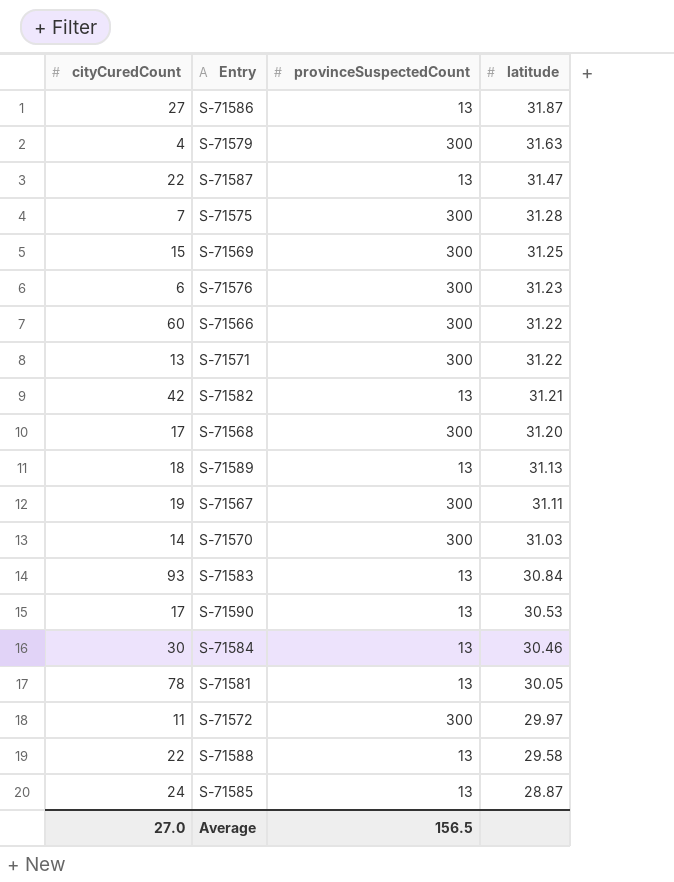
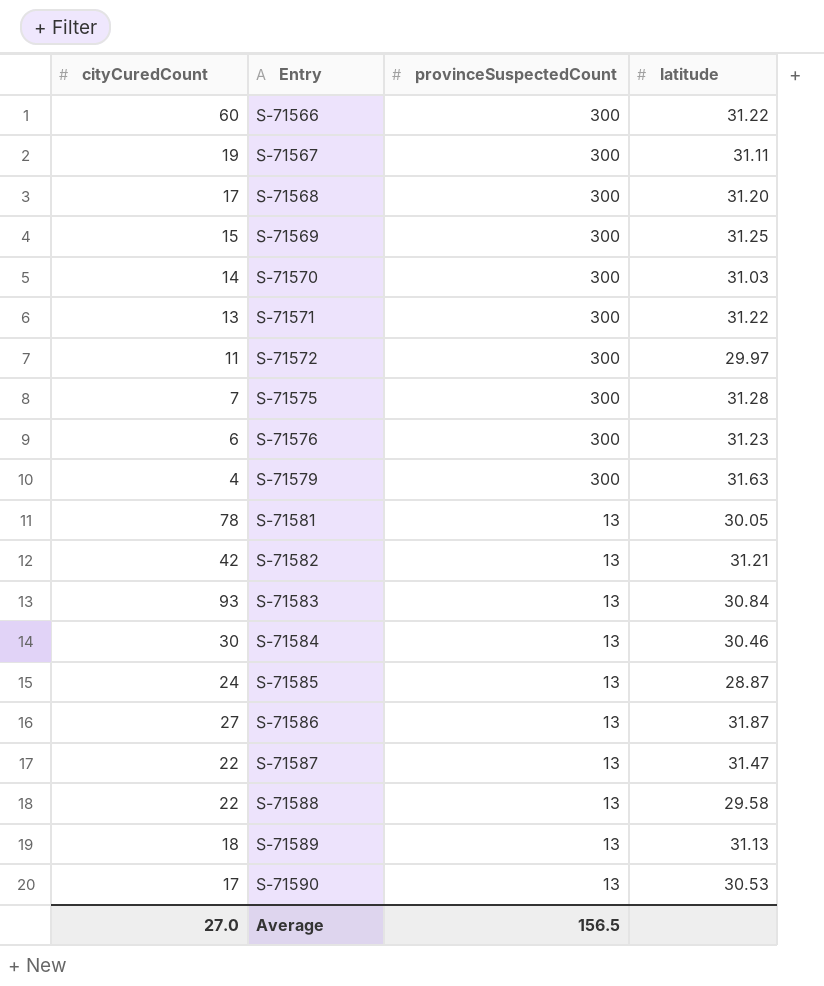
row order: latitude descending -> Entry ascending

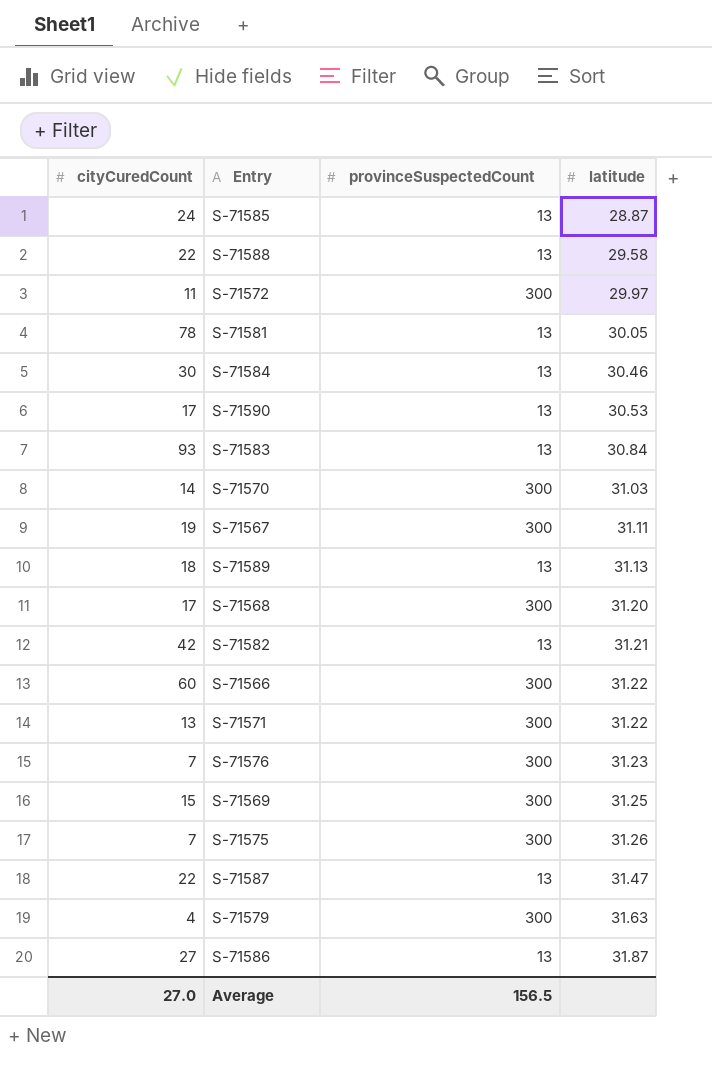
row order: Entry ascending -> latitude ascending
S-71576 | cityCuredCount: 6 -> 7
S-71575 | latitude: 31.28 -> 31.26

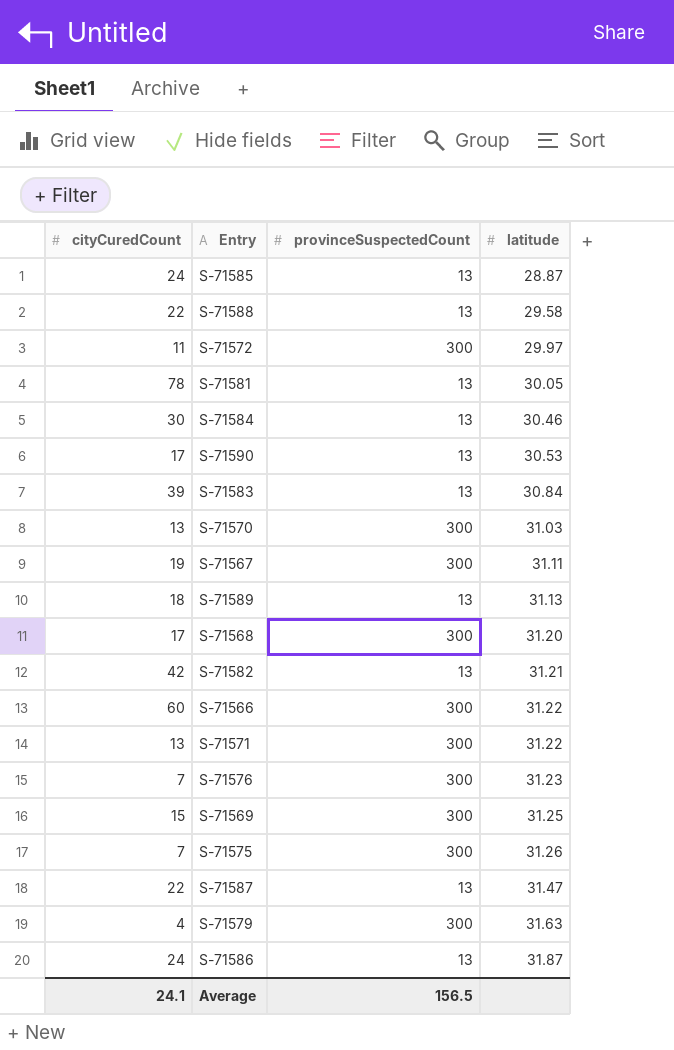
S-71583 | cityCuredCount: 93 -> 39
S-71570 | cityCuredCount: 14 -> 13
S-71586 | cityCuredCount: 27 -> 24
Average | cityCuredCount: 27.0 -> 24.1

